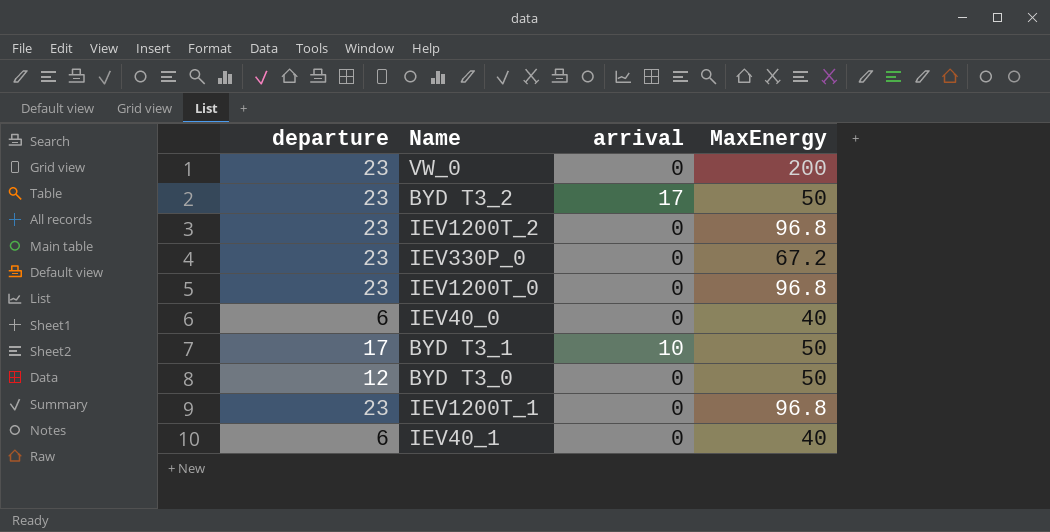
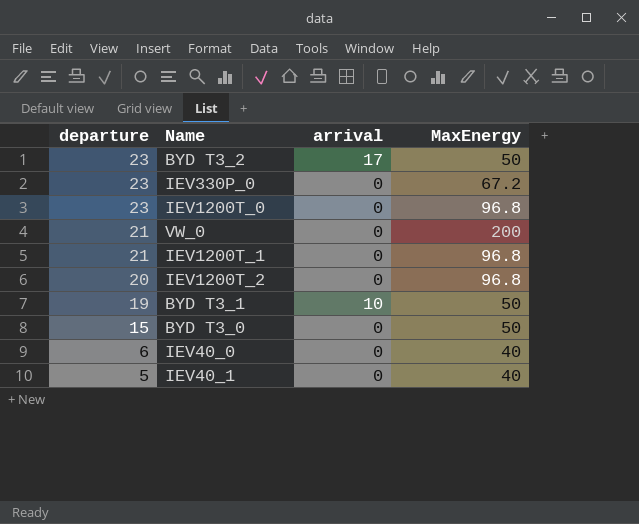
row order: none -> departure descending
VW_0 | departure: 23 -> 21
IEV1200T_1 | departure: 23 -> 21
IEV1200T_2 | departure: 23 -> 20
BYD T3_1 | departure: 17 -> 19
BYD T3_0 | departure: 12 -> 15
IEV40_1 | departure: 6 -> 5

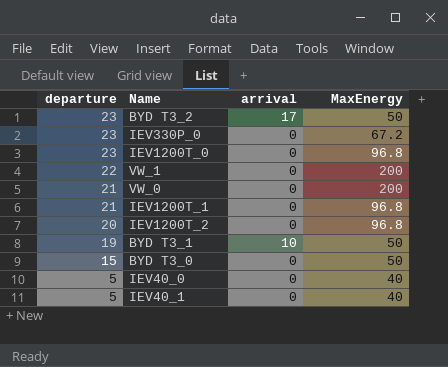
row VW_1: none -> 22 | 0 | 200
IEV40_0 | departure: 6 -> 5

